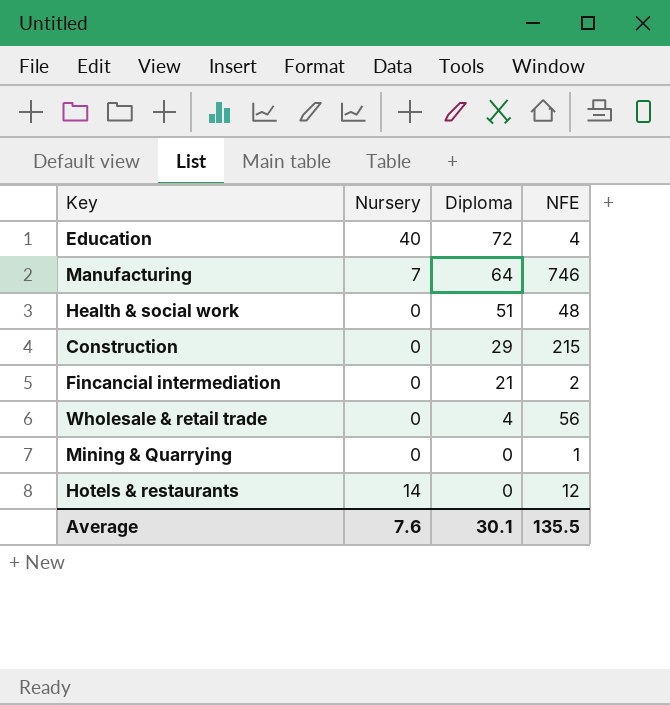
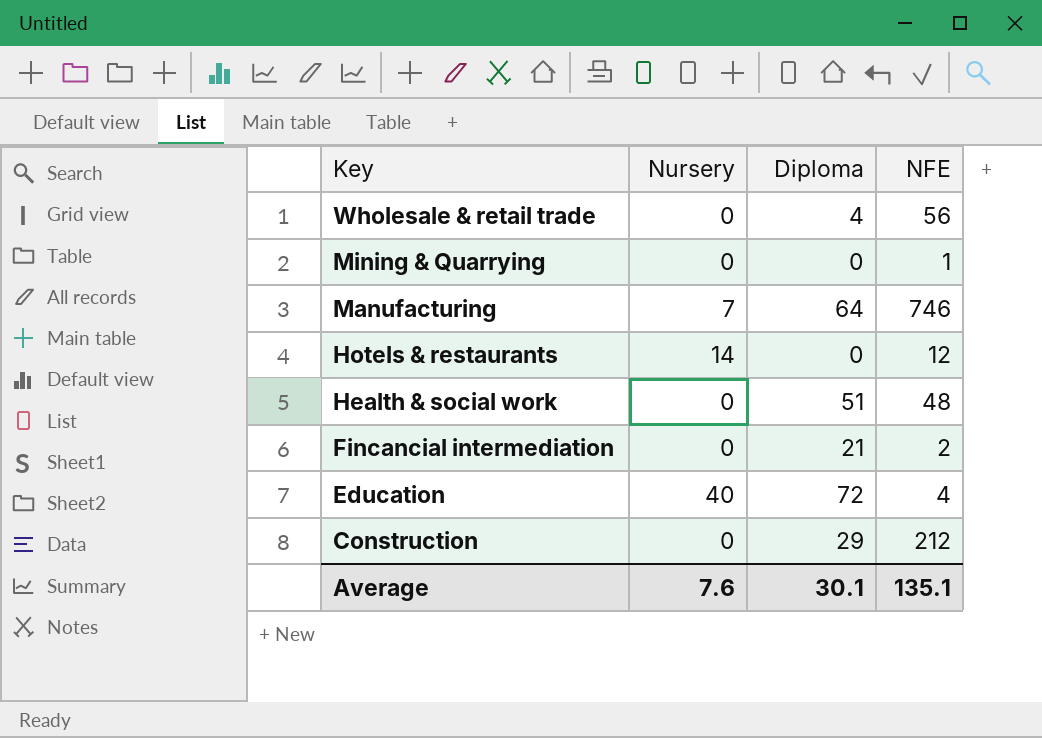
row order: Diploma descending -> Key descending
Construction | NFE: 215 -> 212
Average | NFE: 135.5 -> 135.1

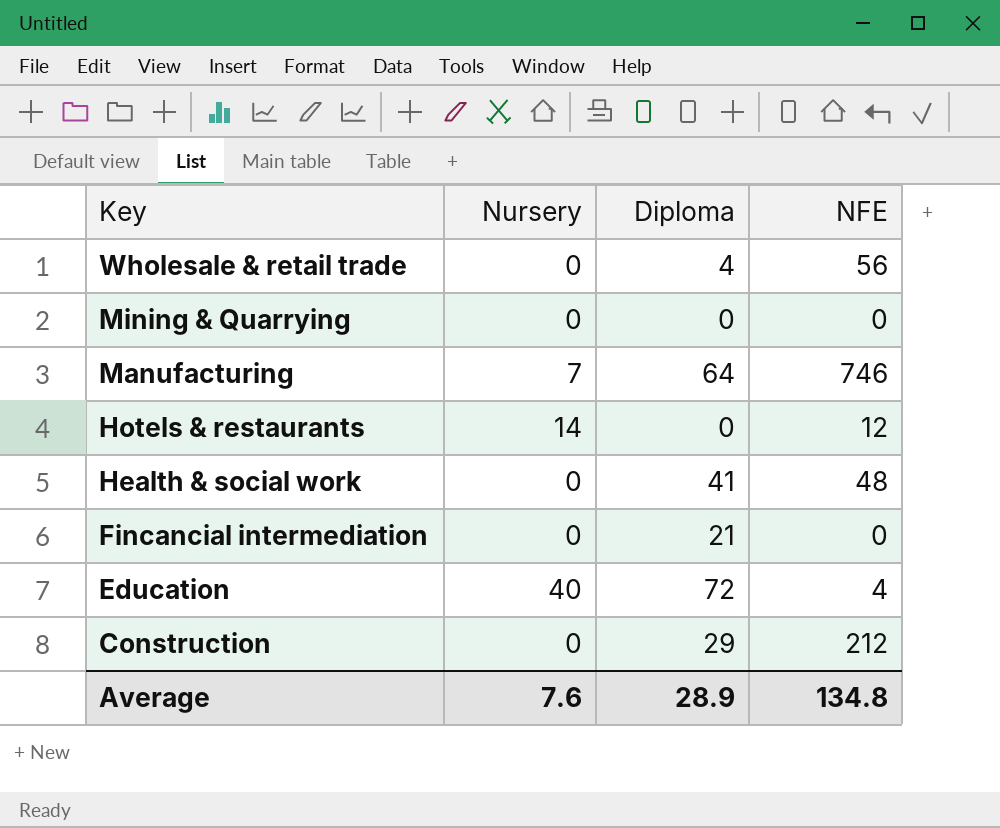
Mining & Quarrying | NFE: 1 -> 0
Health & social work | Diploma: 51 -> 41
Fincancial intermediation | NFE: 2 -> 0
Average | Diploma: 30.1 -> 28.9
Average | NFE: 135.1 -> 134.8

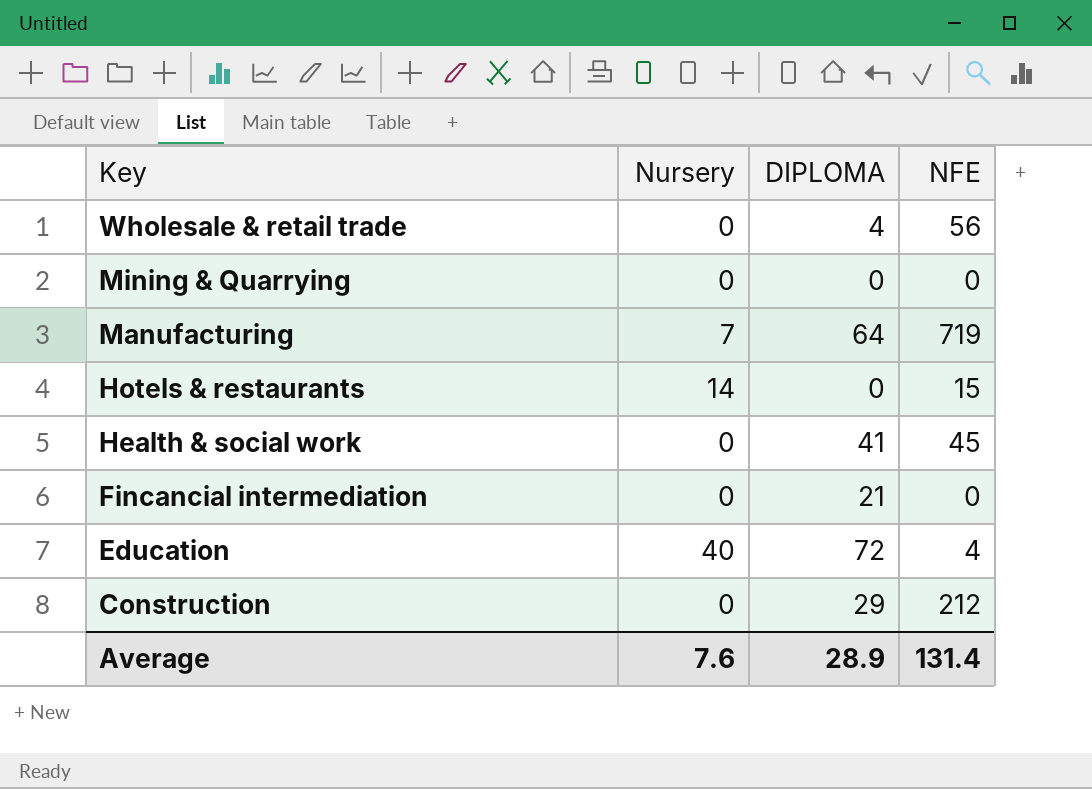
column name: Diploma -> DIPLOMA
Manufacturing | NFE: 746 -> 719
Hotels & restaurants | NFE: 12 -> 15
Health & social work | NFE: 48 -> 45
Average | NFE: 134.8 -> 131.4

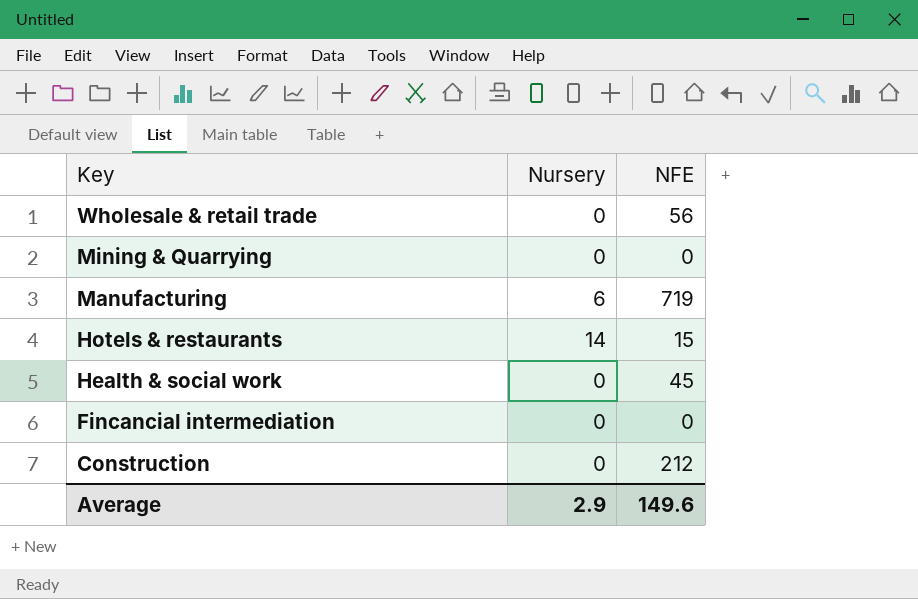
column DIPLOMA | position: 3 -> none
row Education: 40 | 72 | 4 -> none
Manufacturing | Nursery: 7 -> 6
Average | Nursery: 7.6 -> 2.9
Average | NFE: 131.4 -> 149.6

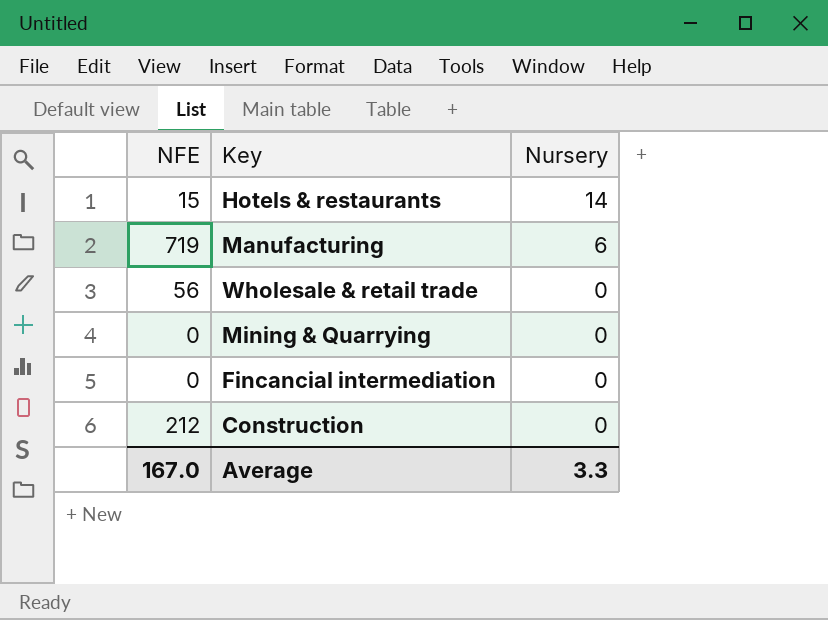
row order: Key descending -> Nursery descending
column NFE | position: 3 -> 1
row Health & social work: 0 | 45 -> none
Average | NFE: 149.6 -> 167.0
Average | Nursery: 2.9 -> 3.3

